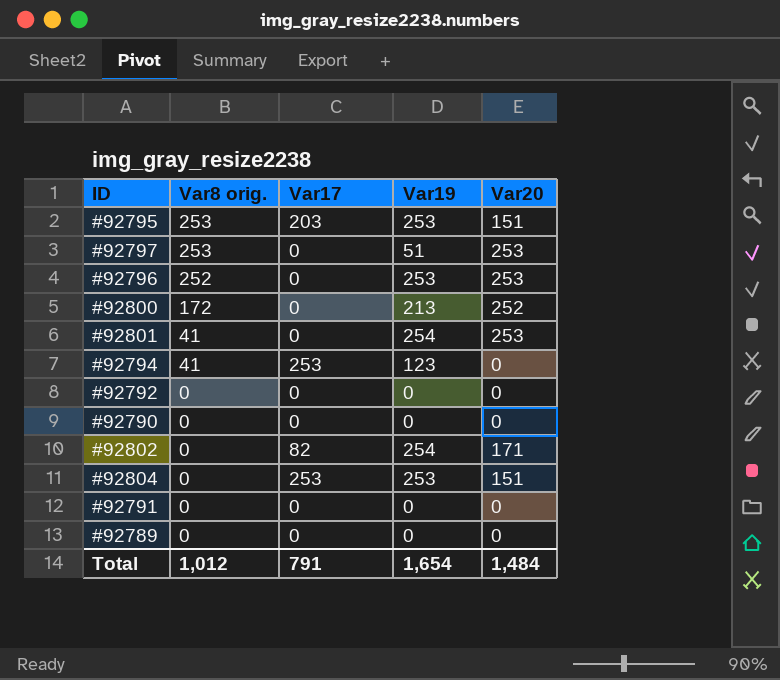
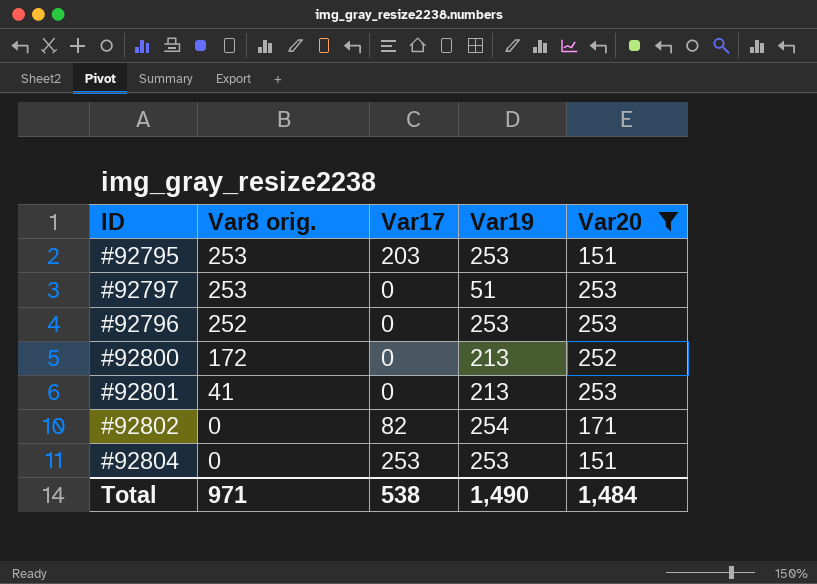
filter: none -> Var20 != 0
#92801 | Var19: 254 -> 213
Total | Var8 orig.: 1,012 -> 971
Total | Var17: 791 -> 538
Total | Var19: 1,654 -> 1,490

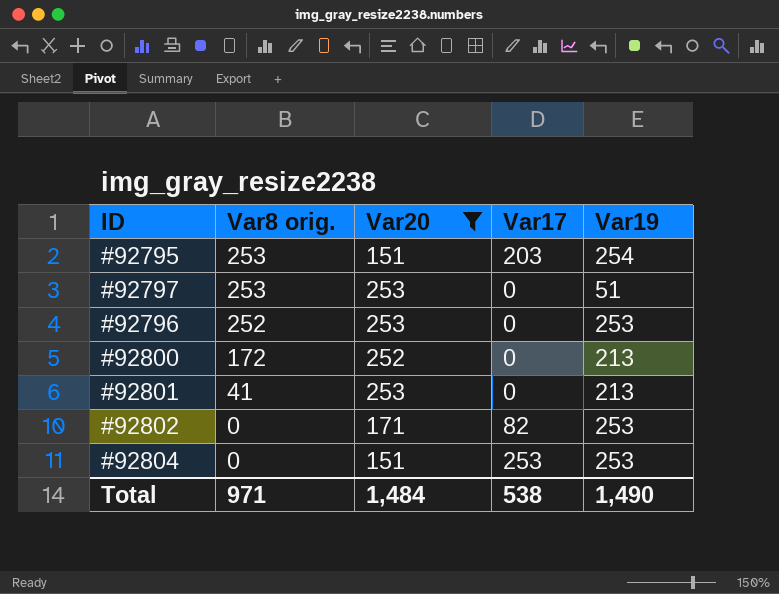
column Var20 | position: 5 -> 3
#92795 | Var19: 253 -> 254
#92802 | Var19: 254 -> 253

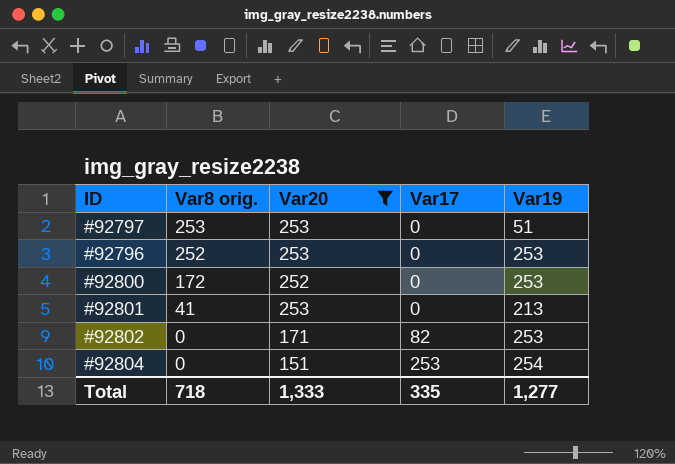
row #92795: 253 | 151 | 203 | 254 -> none
#92800 | Var19: 213 -> 253
#92804 | Var19: 253 -> 254
Total | Var8 orig.: 971 -> 718
Total | Var20: 1,484 -> 1,333
Total | Var17: 538 -> 335
Total | Var19: 1,490 -> 1,277

